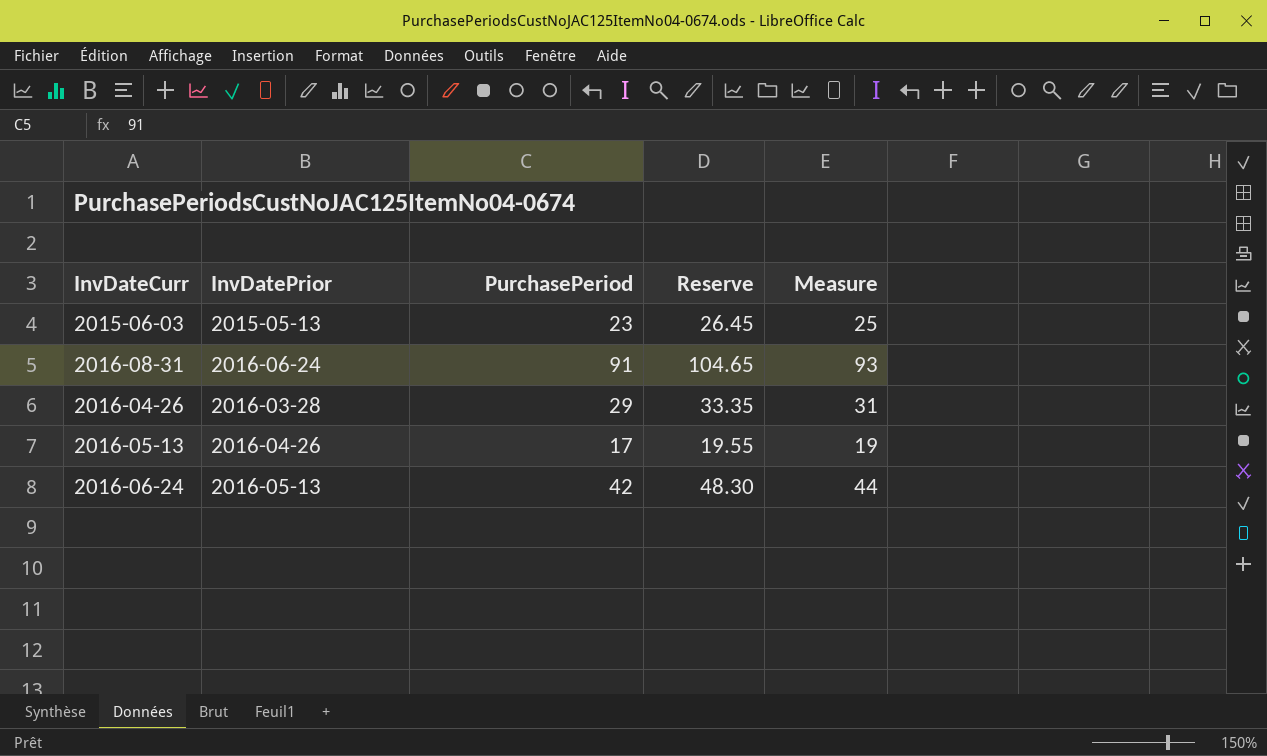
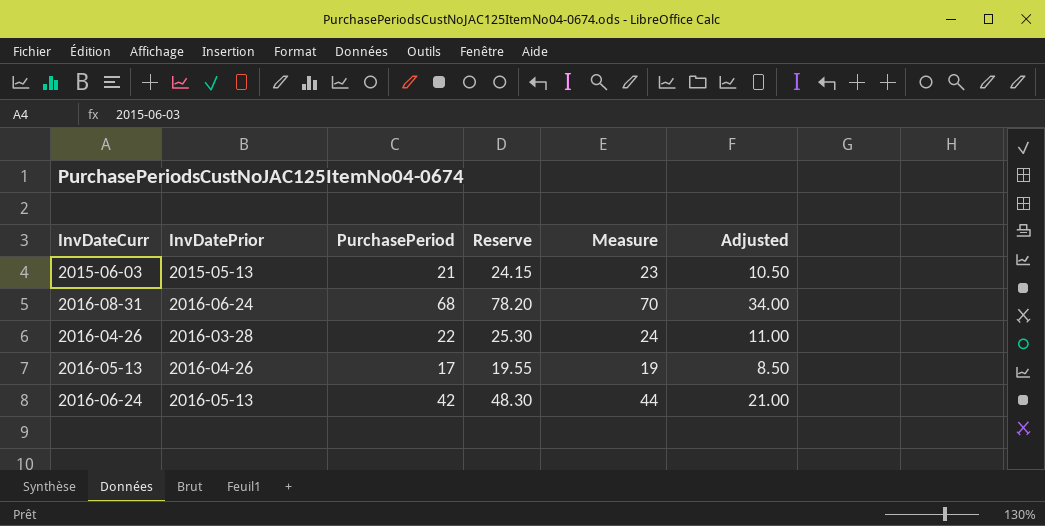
column Adjusted | formula: none -> [PurchasePeriod] * 0.5
2015-06-03 | PurchasePeriod: 23 -> 21
2015-06-03 | Reserve: 26.45 -> 24.15
2015-06-03 | Measure: 25 -> 23
2016-08-31 | PurchasePeriod: 91 -> 68
2016-08-31 | Reserve: 104.65 -> 78.20
2016-08-31 | Measure: 93 -> 70
2016-04-26 | PurchasePeriod: 29 -> 22
2016-04-26 | Reserve: 33.35 -> 25.30
2016-04-26 | Measure: 31 -> 24

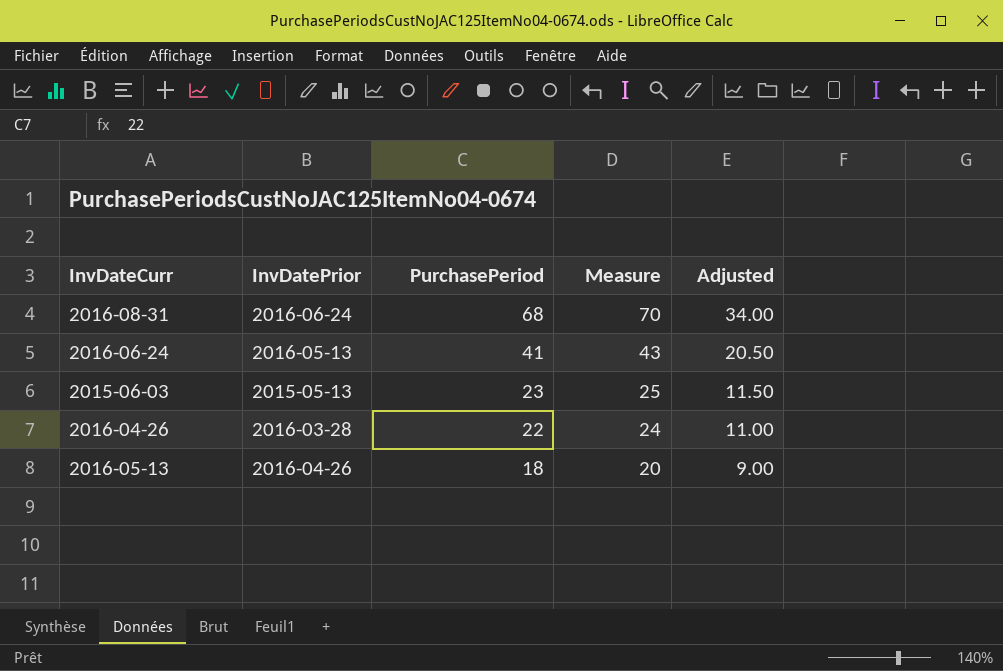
row order: none -> PurchasePeriod descending
column Reserve | formula: [PurchasePeriod] * 1.15 -> none
2016-06-24 | PurchasePeriod: 42 -> 41
2016-06-24 | Measure: 44 -> 43
2016-06-24 | Adjusted: 21.00 -> 20.50
2015-06-03 | PurchasePeriod: 21 -> 23
2015-06-03 | Measure: 23 -> 25
2015-06-03 | Adjusted: 10.50 -> 11.50
2016-05-13 | PurchasePeriod: 17 -> 18
2016-05-13 | Measure: 19 -> 20
2016-05-13 | Adjusted: 8.50 -> 9.00

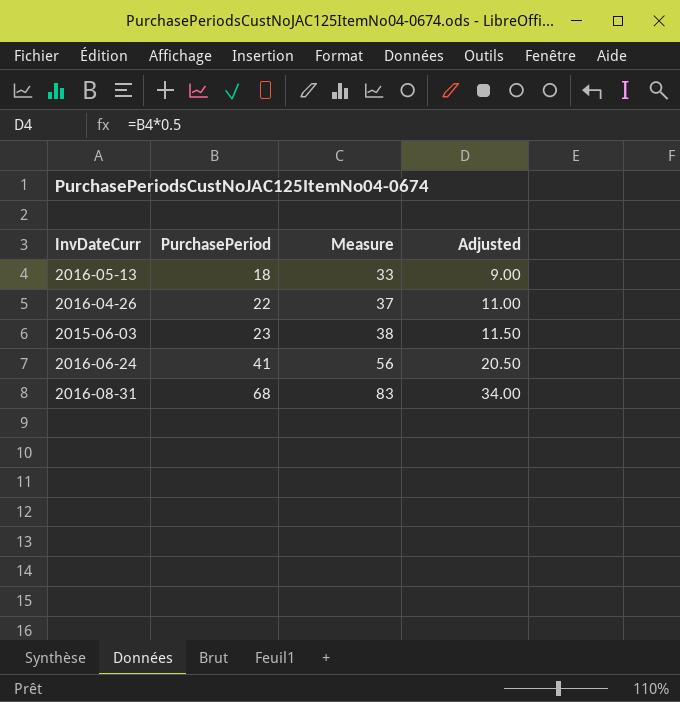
row order: PurchasePeriod descending -> PurchasePeriod ascending
column InvDatePrior | position: 2 -> none
column Measure | formula: [PurchasePeriod] + 2 -> [PurchasePeriod] + 15

